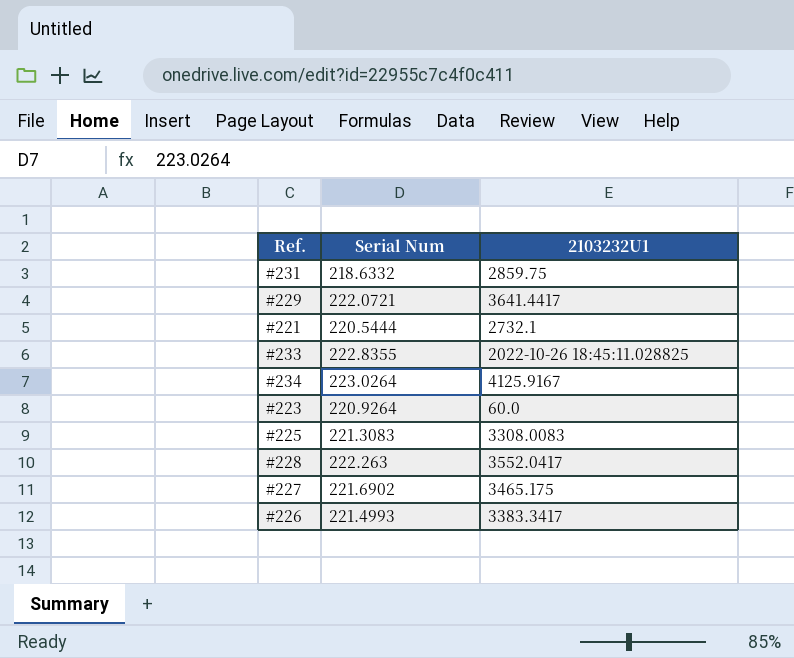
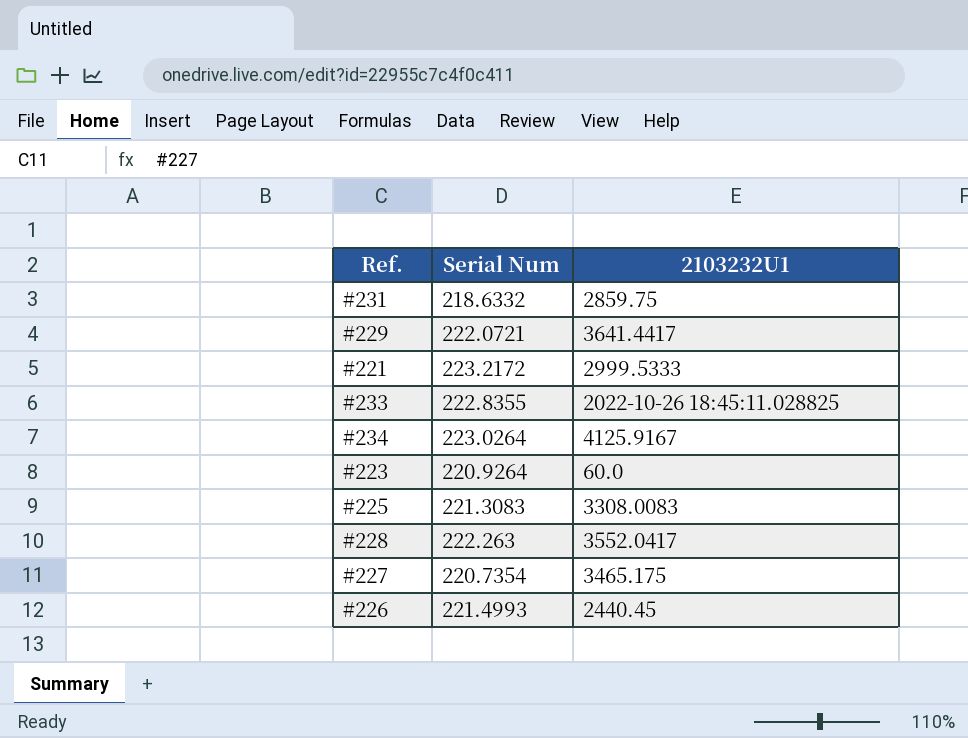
#221 | Serial Num: 220.5444 -> 223.2172
#221 | 2103232U1: 2732.1 -> 2999.5333
#227 | Serial Num: 221.6902 -> 220.7354
#226 | 2103232U1: 3383.3417 -> 2440.45

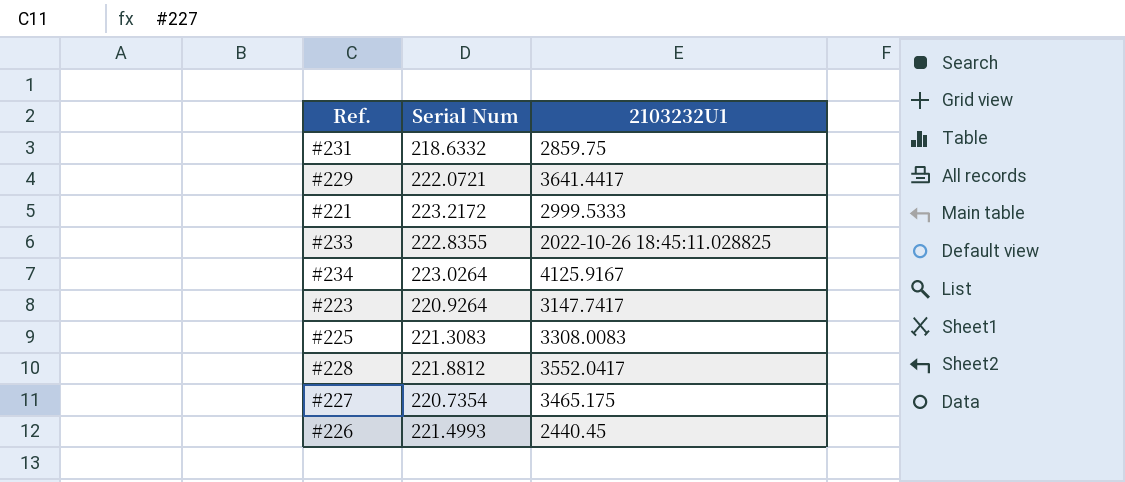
#223 | 2103232U1: 60.0 -> 3147.7417
#228 | Serial Num: 222.263 -> 221.8812

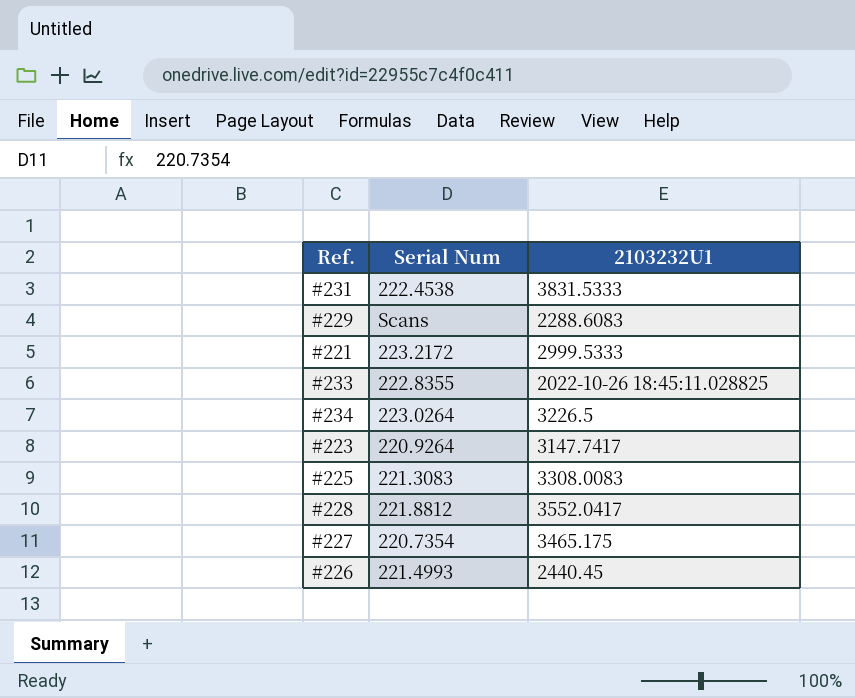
#231 | Serial Num: 218.6332 -> 222.4538
#231 | 2103232U1: 2859.75 -> 3831.5333
#229 | Serial Num: 222.0721 -> Scans
#229 | 2103232U1: 3641.4417 -> 2288.6083
#234 | 2103232U1: 4125.9167 -> 3226.5

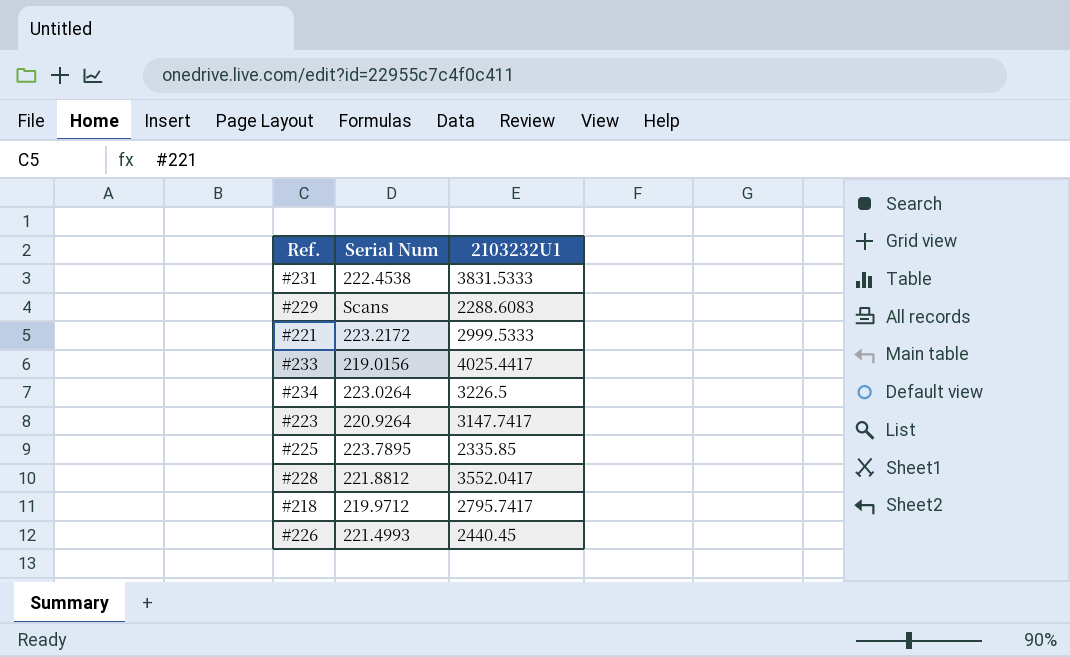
row #227: 220.7354 | 3465.175 -> none
#233 | Serial Num: 222.8355 -> 219.0156
#233 | 2103232U1: 2022-10-26 18:45:11.028825 -> 4025.4417
#225 | Serial Num: 221.3083 -> 223.7895
#225 | 2103232U1: 3308.0083 -> 2335.85
row #218: none -> 219.9712 | 2795.7417

